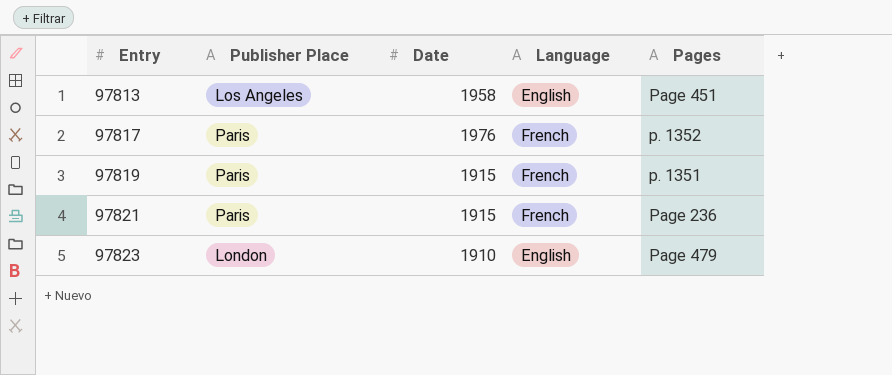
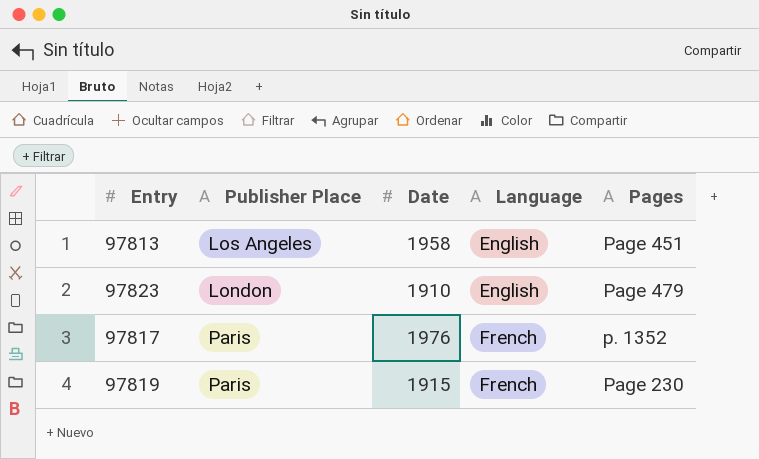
row order: Entry ascending -> Language ascending
row 97821: Paris | 1915 | French | Page 236 -> none
97819 | Pages: p. 1351 -> Page 230

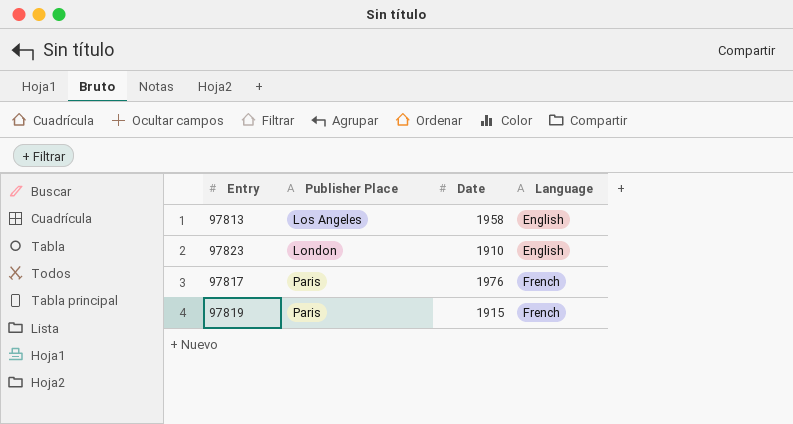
column Pages | position: 5 -> none

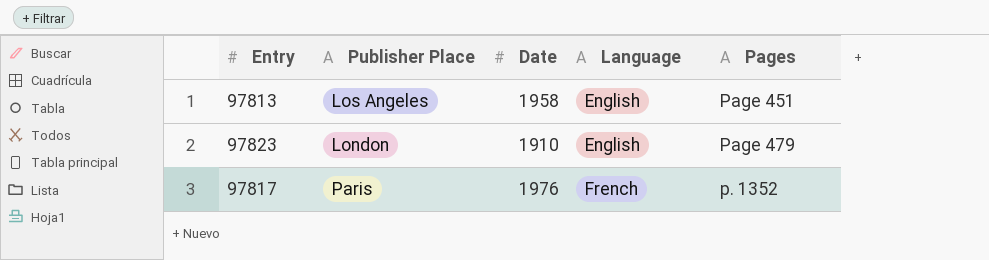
column Pages | position: none -> 5
row 97819: Paris | 1915 | French -> none

